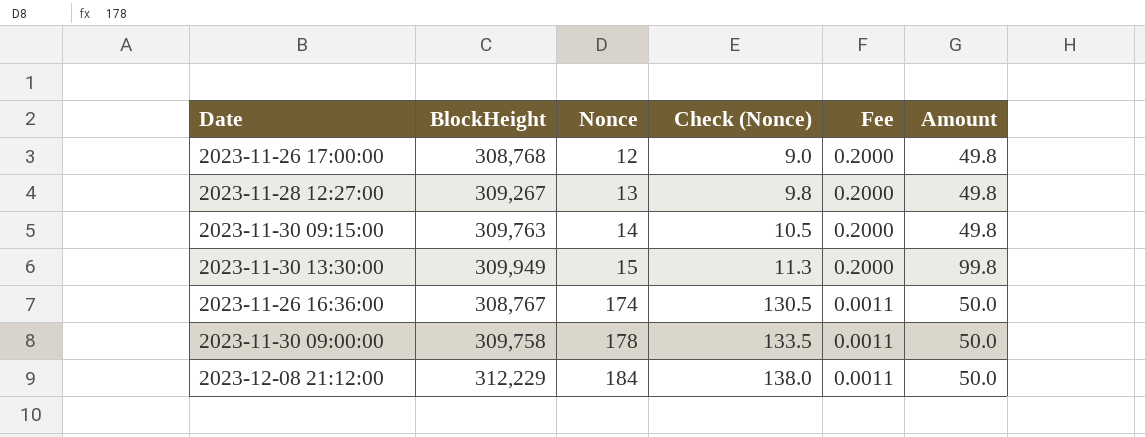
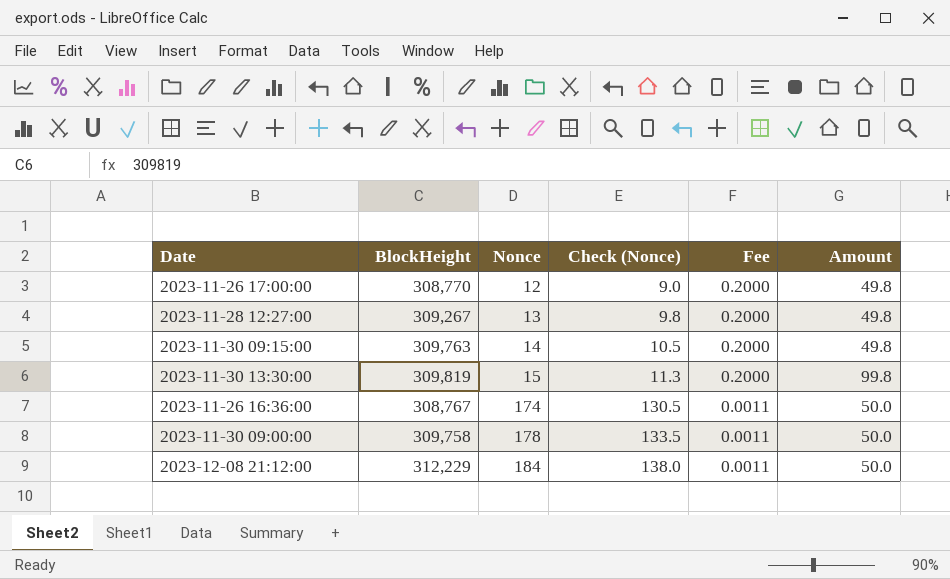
2023-11-26 17:00:00 | BlockHeight: 308,768 -> 308,770
2023-11-30 13:30:00 | BlockHeight: 309,949 -> 309,819

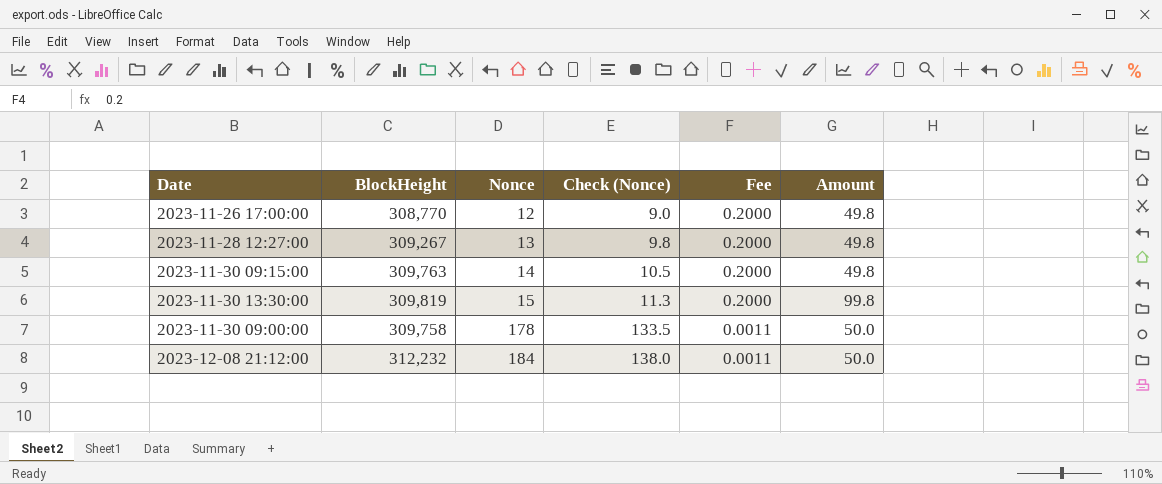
row 2023-11-26 16:36:00: 308,767 | 174 | 130.5 | 0.0011 | 50.0 -> none
2023-12-08 21:12:00 | BlockHeight: 312,229 -> 312,232

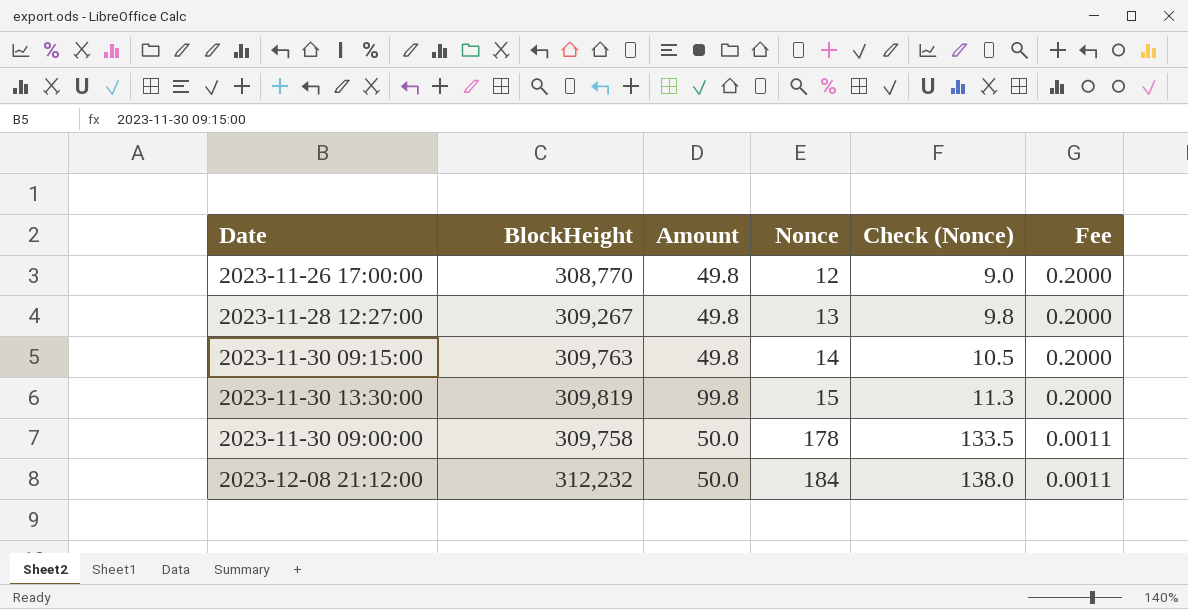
column Amount | position: 6 -> 3

